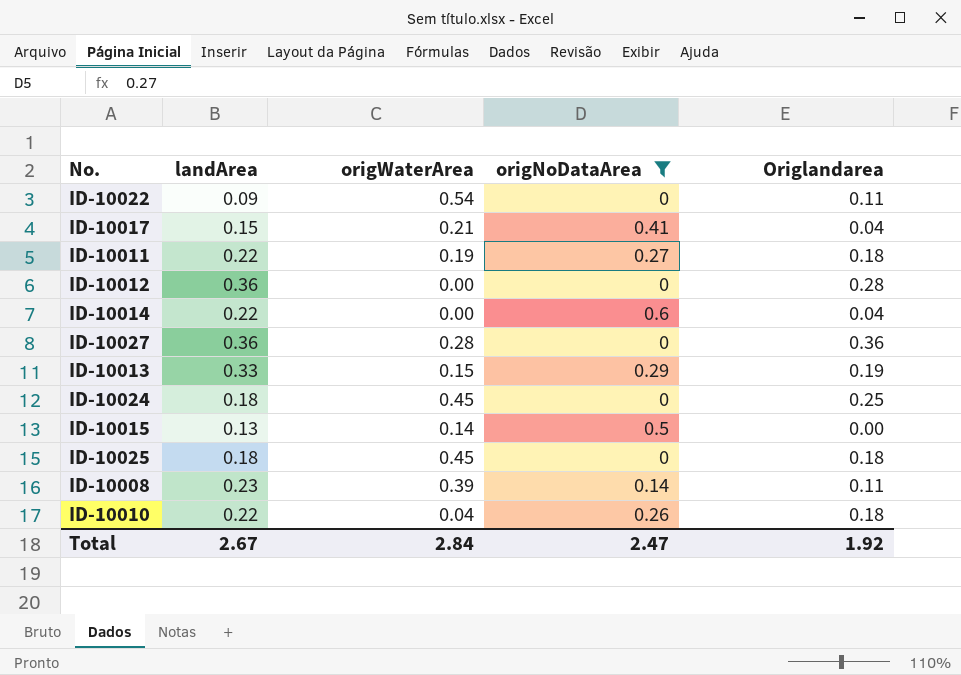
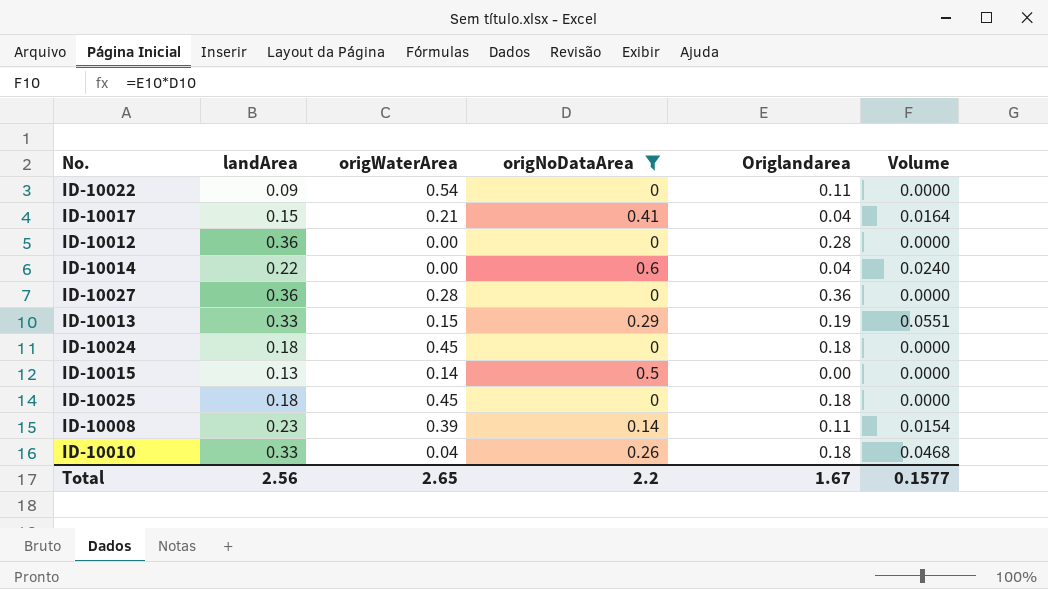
column Volume | formula: none -> [origNoDataArea] * [Origlandarea]
row ID-10011: 0.22 | 0.19 | 0.27 | 0.18 -> none
ID-10024 | Origlandarea: 0.25 -> 0.18
ID-10010 | landArea: 0.22 -> 0.33
Total | landArea: 2.67 -> 2.56
Total | origWaterArea: 2.84 -> 2.65
Total | origNoDataArea: 2.47 -> 2.2
Total | Origlandarea: 1.92 -> 1.67

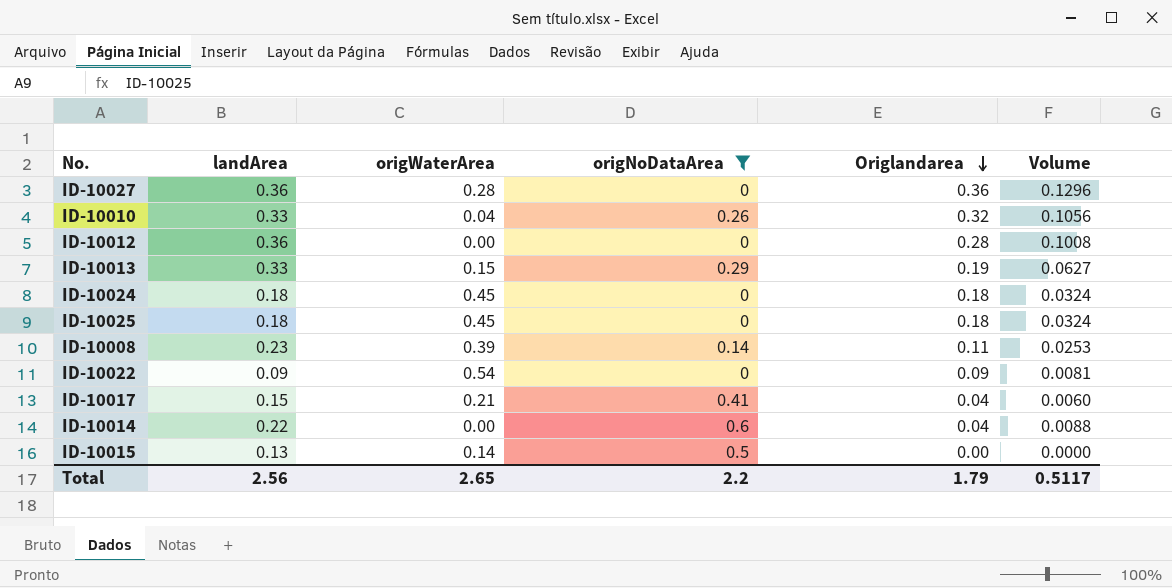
row order: none -> Origlandarea descending
column Volume | formula: [origNoDataArea] * [Origlandarea] -> [landArea] * [Origlandarea]
ID-10010 | Origlandarea: 0.18 -> 0.32
ID-10022 | Origlandarea: 0.11 -> 0.09
Total | Origlandarea: 1.67 -> 1.79
Total | Volume: 0.1577 -> 0.5117

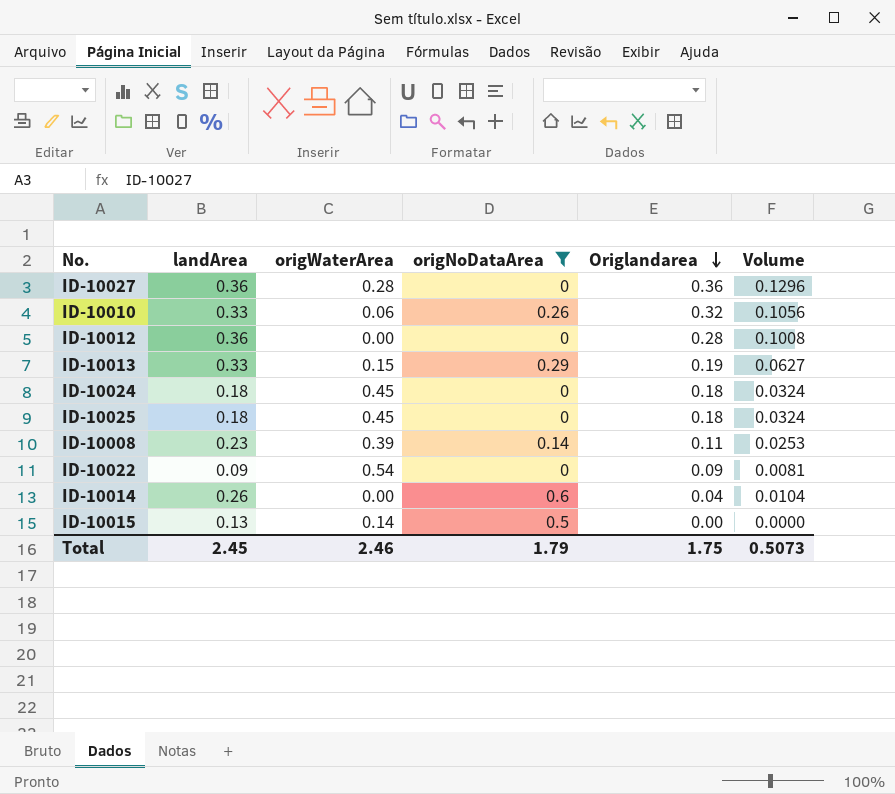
row ID-10017: 0.15 | 0.21 | 0.41 | 0.04 | 0.0060 -> none
ID-10010 | origWaterArea: 0.04 -> 0.06
ID-10014 | landArea: 0.22 -> 0.26
ID-10014 | Volume: 0.0088 -> 0.0104
Total | landArea: 2.56 -> 2.45
Total | origWaterArea: 2.65 -> 2.46
Total | origNoDataArea: 2.2 -> 1.79
Total | Origlandarea: 1.79 -> 1.75
Total | Volume: 0.5117 -> 0.5073

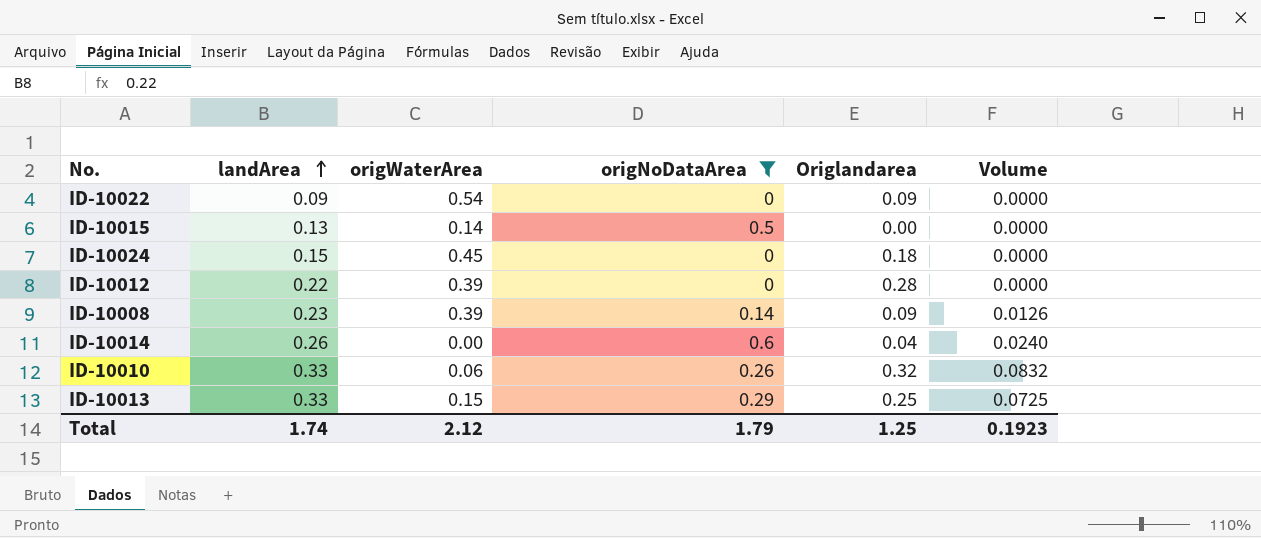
row order: Origlandarea descending -> landArea ascending
column Volume | formula: [landArea] * [Origlandarea] -> [origNoDataArea] * [Origlandarea]
row ID-10027: 0.36 | 0.28 | 0 | 0.36 | 0.1296 -> none
row ID-10025: 0.18 | 0.45 | 0 | 0.18 | 0.0324 -> none
ID-10024 | landArea: 0.18 -> 0.15
ID-10012 | landArea: 0.36 -> 0.22
ID-10012 | origWaterArea: 0.00 -> 0.39
ID-10008 | Origlandarea: 0.11 -> 0.09
ID-10013 | Origlandarea: 0.19 -> 0.25
Total | landArea: 2.45 -> 1.74
Total | origWaterArea: 2.46 -> 2.12
Total | Origlandarea: 1.75 -> 1.25
Total | Volume: 0.5073 -> 0.1923

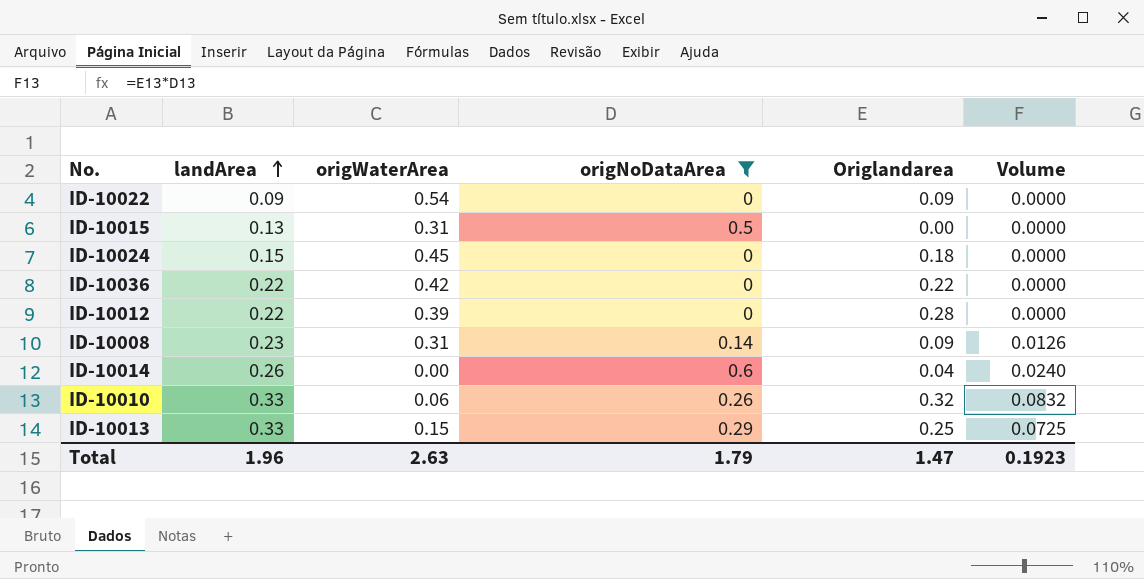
ID-10015 | origWaterArea: 0.14 -> 0.31
row ID-10036: none -> 0.22 | 0.42 | 0 | 0.22 | 0.0000
ID-10008 | origWaterArea: 0.39 -> 0.31
Total | landArea: 1.74 -> 1.96
Total | origWaterArea: 2.12 -> 2.63
Total | Origlandarea: 1.25 -> 1.47

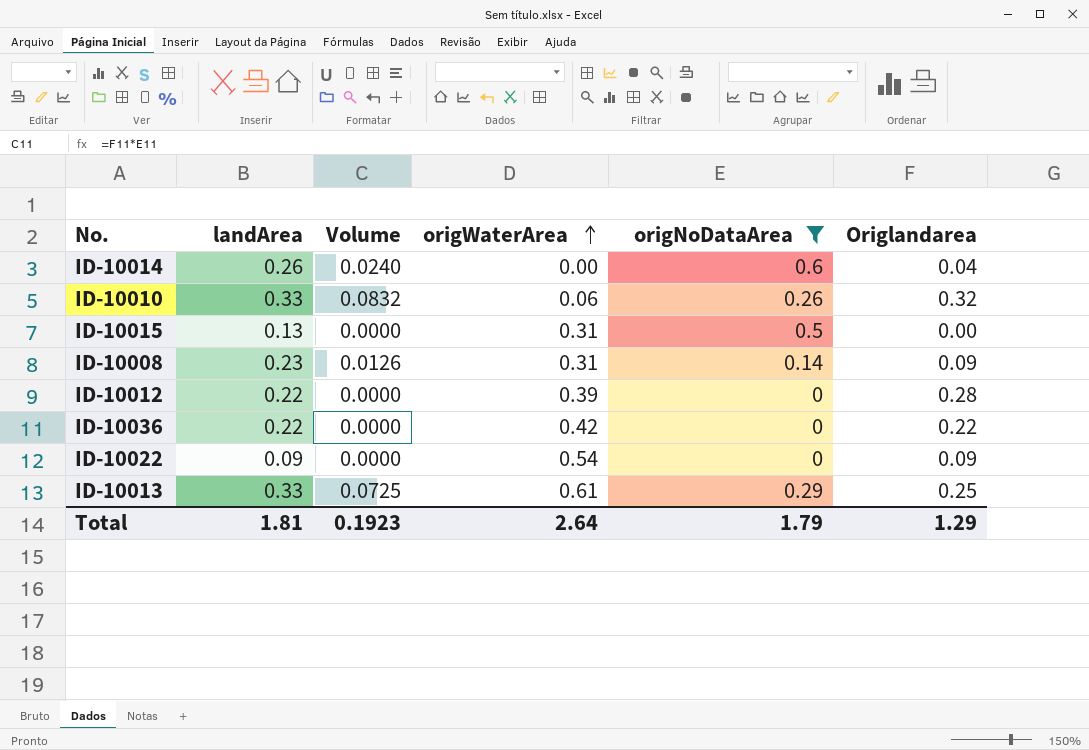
row order: landArea ascending -> origWaterArea ascending
column Volume | position: 6 -> 3
row ID-10024: 0.15 | 0.45 | 0 | 0.18 | 0.0000 -> none
ID-10013 | origWaterArea: 0.15 -> 0.61
Total | landArea: 1.96 -> 1.81
Total | origWaterArea: 2.63 -> 2.64
Total | Origlandarea: 1.47 -> 1.29

